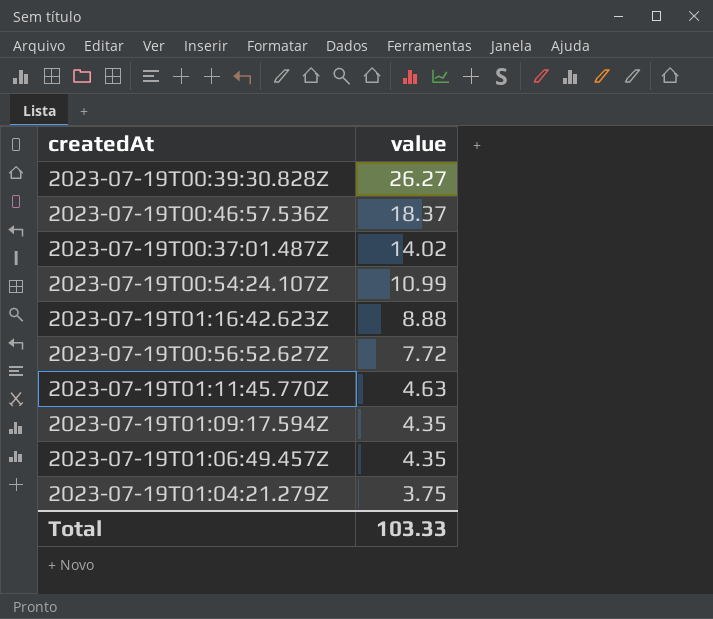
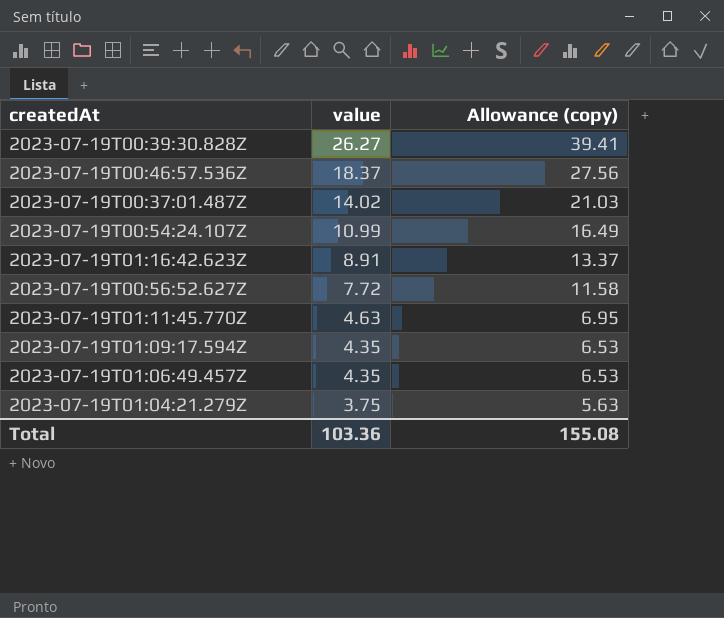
column Allowance (copy) | formula: none -> [value] * 1.5
2023-07-19T01:16:42.623Z | value: 8.88 -> 8.91
Total | value: 103.33 -> 103.36

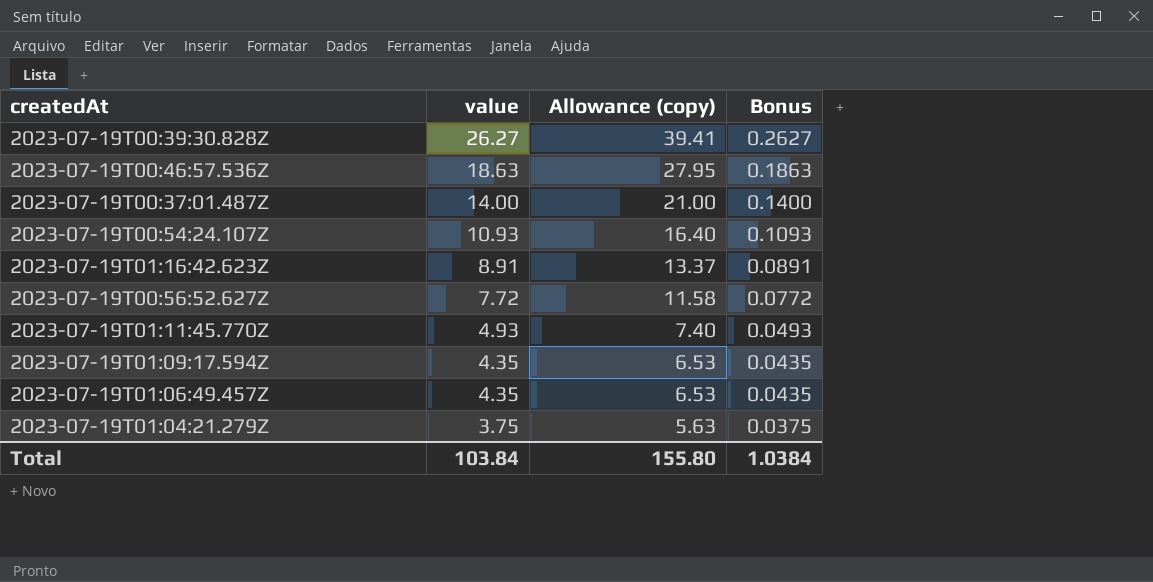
column Bonus | formula: none -> [value] * 0.01
2023-07-19T00:46:57.536Z | value: 18.37 -> 18.63
2023-07-19T00:46:57.536Z | Allowance (copy): 27.56 -> 27.95
2023-07-19T00:37:01.487Z | value: 14.02 -> 14.00
2023-07-19T00:37:01.487Z | Allowance (copy): 21.03 -> 21.00
2023-07-19T00:54:24.107Z | value: 10.99 -> 10.93
2023-07-19T00:54:24.107Z | Allowance (copy): 16.49 -> 16.40
2023-07-19T01:11:45.770Z | value: 4.63 -> 4.93
2023-07-19T01:11:45.770Z | Allowance (copy): 6.95 -> 7.40
Total | value: 103.36 -> 103.84
Total | Allowance (copy): 155.08 -> 155.80

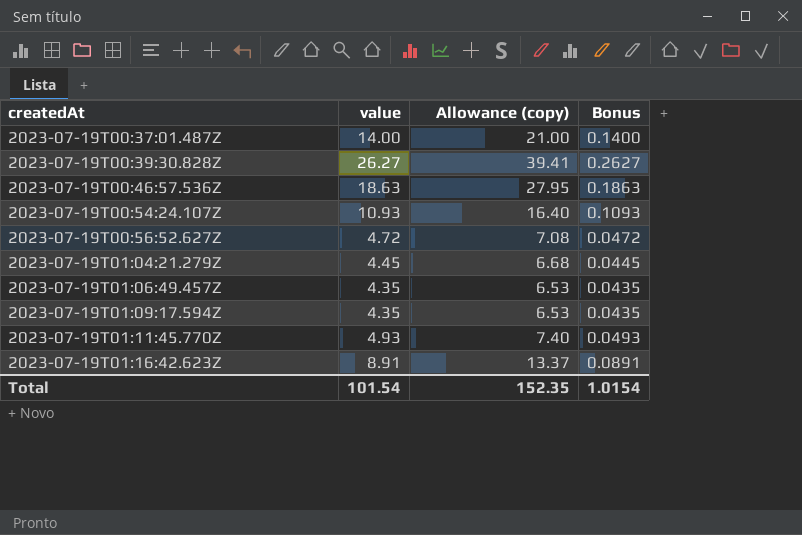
row order: value descending -> createdAt ascending
2023-07-19T00:56:52.627Z | value: 7.72 -> 4.72
2023-07-19T00:56:52.627Z | Allowance (copy): 11.58 -> 7.08
2023-07-19T00:56:52.627Z | Bonus: 0.0772 -> 0.0472
2023-07-19T01:04:21.279Z | value: 3.75 -> 4.45
2023-07-19T01:04:21.279Z | Allowance (copy): 5.63 -> 6.68
2023-07-19T01:04:21.279Z | Bonus: 0.0375 -> 0.0445
Total | value: 103.84 -> 101.54
Total | Allowance (copy): 155.80 -> 152.35
Total | Bonus: 1.0384 -> 1.0154

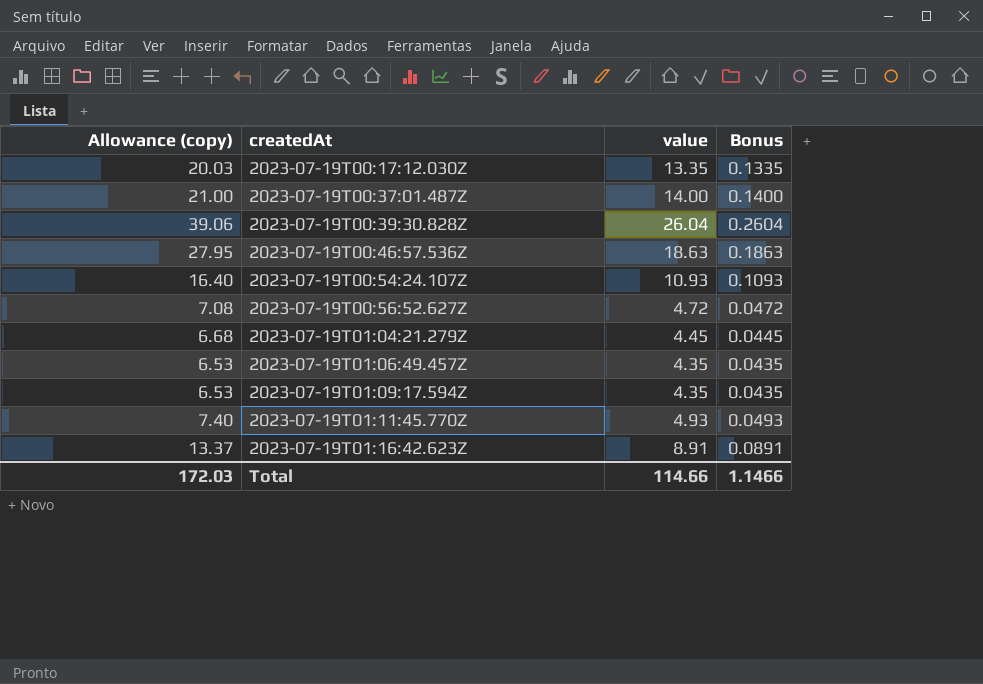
column Allowance (copy) | position: 3 -> 1
row 2023-07-19T00:17:12.030Z: none -> 20.03 | 13.35 | 0.1335
2023-07-19T00:39:30.828Z | Allowance (copy): 39.41 -> 39.06
2023-07-19T00:39:30.828Z | value: 26.27 -> 26.04
2023-07-19T00:39:30.828Z | Bonus: 0.2627 -> 0.2604
Total | Allowance (copy): 152.35 -> 172.03
Total | value: 101.54 -> 114.66
Total | Bonus: 1.0154 -> 1.1466

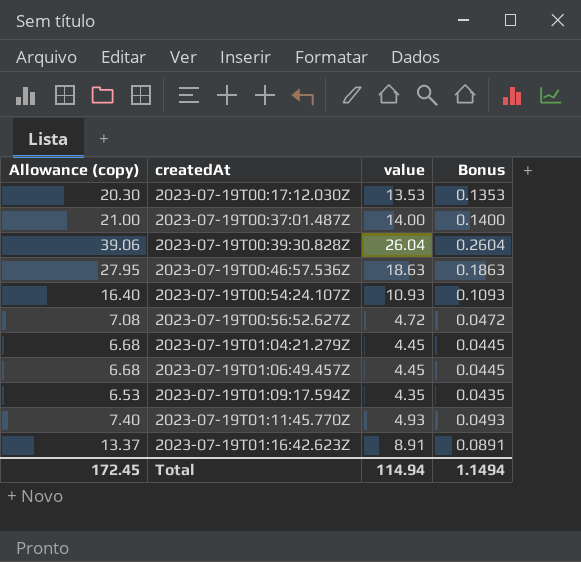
2023-07-19T00:17:12.030Z | Allowance (copy): 20.03 -> 20.30
2023-07-19T00:17:12.030Z | value: 13.35 -> 13.53
2023-07-19T00:17:12.030Z | Bonus: 0.1335 -> 0.1353
2023-07-19T01:06:49.457Z | Allowance (copy): 6.53 -> 6.68
2023-07-19T01:06:49.457Z | value: 4.35 -> 4.45
2023-07-19T01:06:49.457Z | Bonus: 0.0435 -> 0.0445
Total | Allowance (copy): 172.03 -> 172.45
Total | value: 114.66 -> 114.94
Total | Bonus: 1.1466 -> 1.1494

